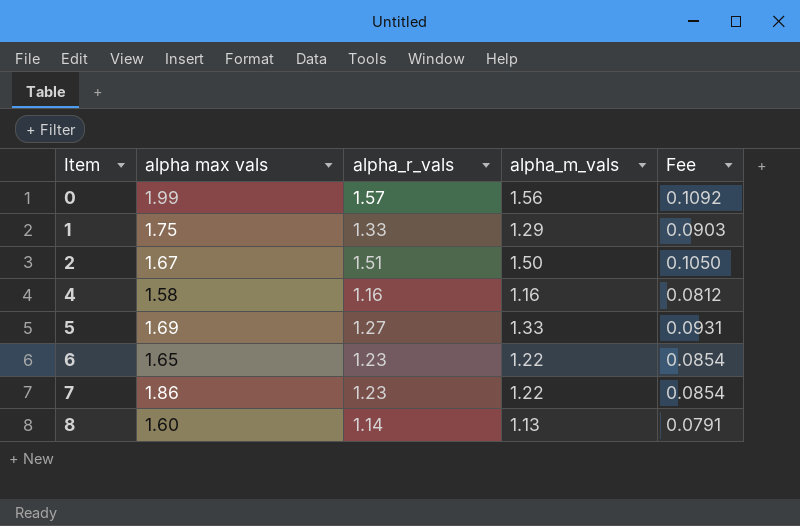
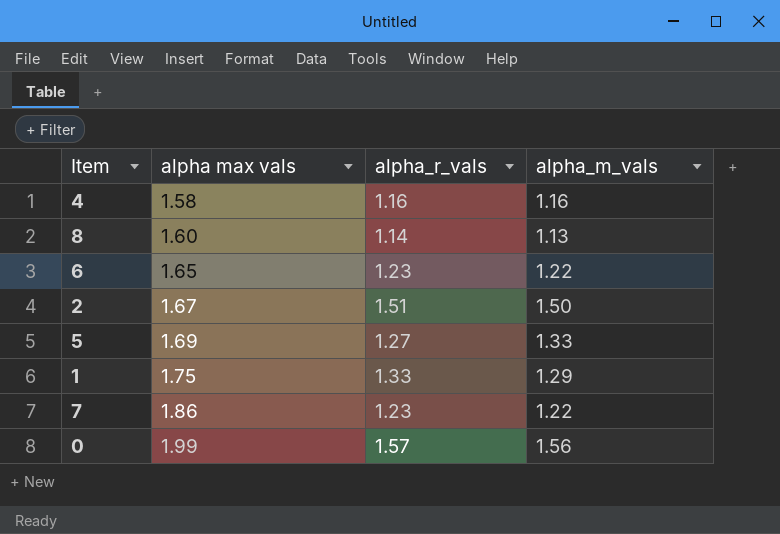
row order: Item ascending -> alpha max vals ascending
column Fee | formula: [alpha_m_vals] * 0.07 -> none

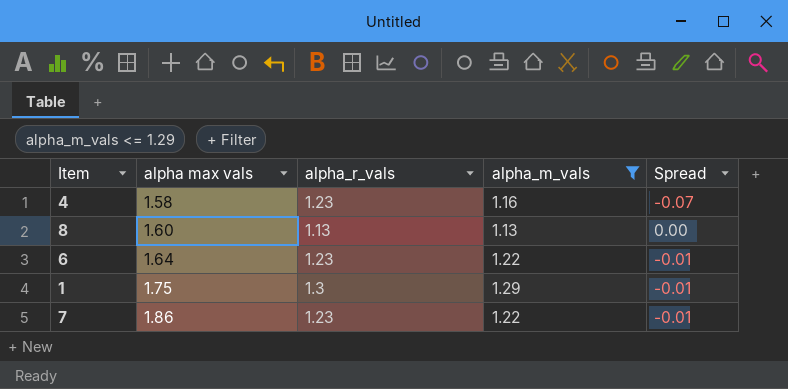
filter: none -> alpha_m_vals <= 1.29
column Spread | formula: none -> [alpha_m_vals] - [alpha_r_vals]
4 | alpha_r_vals: 1.16 -> 1.23
8 | alpha_r_vals: 1.14 -> 1.13
6 | alpha max vals: 1.65 -> 1.64
1 | alpha_r_vals: 1.33 -> 1.3

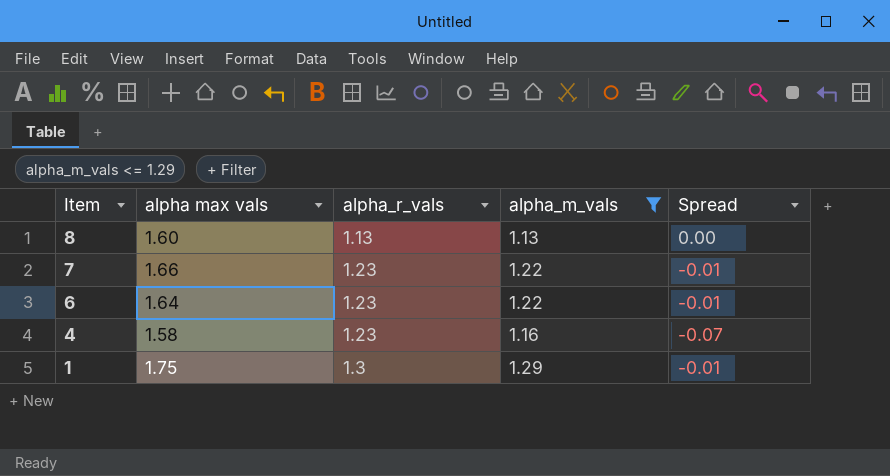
row order: alpha max vals ascending -> Item descending
7 | alpha max vals: 1.86 -> 1.66

